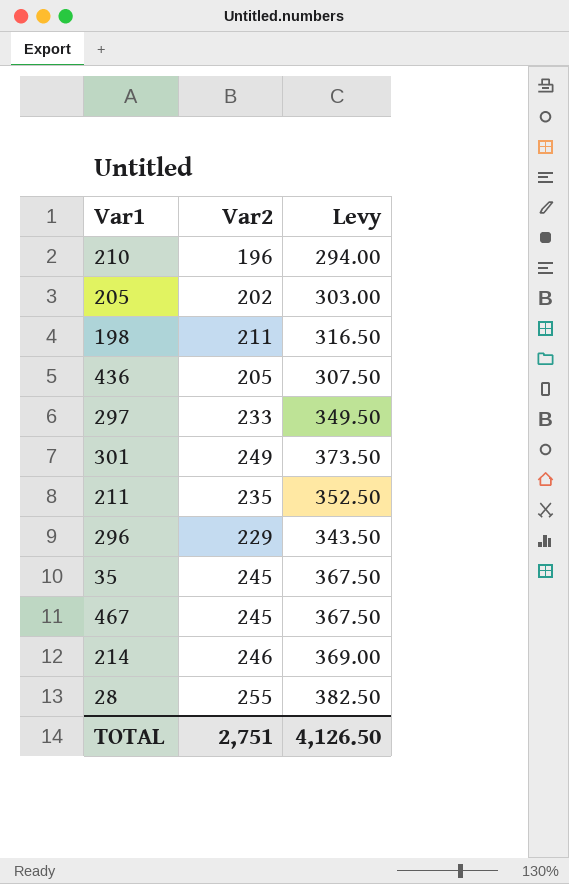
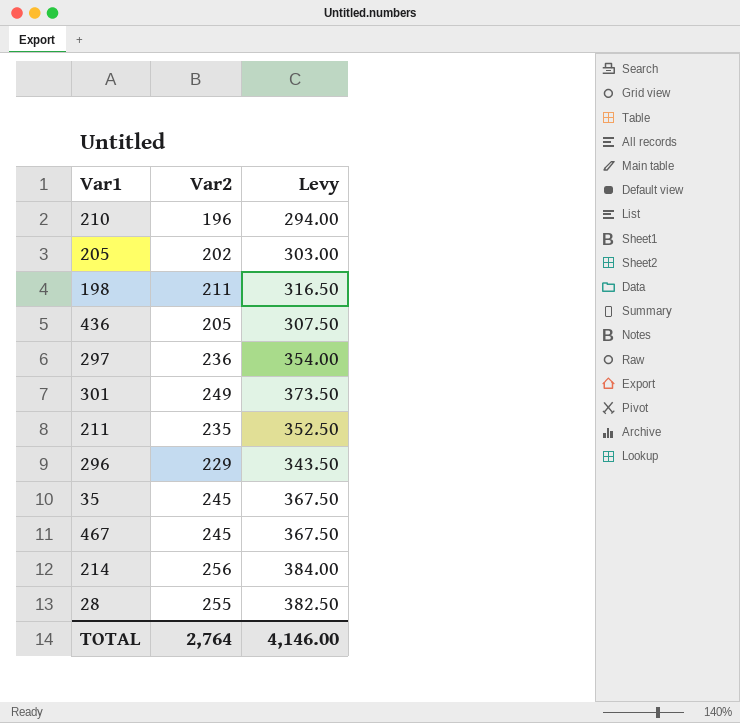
297 | Var2: 233 -> 236
297 | Levy: 349.50 -> 354.00
214 | Var2: 246 -> 256
214 | Levy: 369.00 -> 384.00
TOTAL | Var2: 2,751 -> 2,764
TOTAL | Levy: 4,126.50 -> 4,146.00

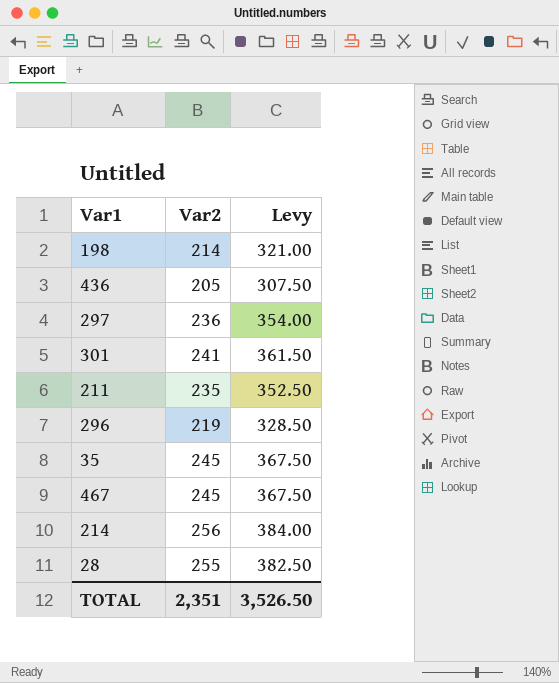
row 210: 196 | 294.00 -> none
row 205: 202 | 303.00 -> none
198 | Var2: 211 -> 214
198 | Levy: 316.50 -> 321.00
301 | Var2: 249 -> 241
301 | Levy: 373.50 -> 361.50
296 | Var2: 229 -> 219
296 | Levy: 343.50 -> 328.50
TOTAL | Var2: 2,764 -> 2,351
TOTAL | Levy: 4,146.00 -> 3,526.50

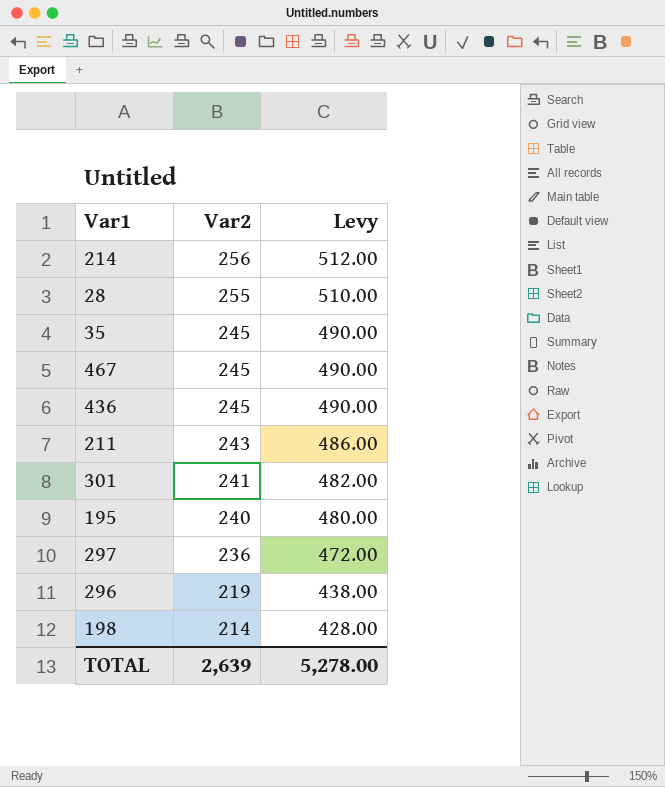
row order: none -> Var2 descending
column Levy | formula: [Var2] * 1.5 -> [Var2] * 2
436 | Var2: 205 -> 245
211 | Var2: 235 -> 243
row 195: none -> 240 | 480.00
TOTAL | Var2: 2,351 -> 2,639
TOTAL | Levy: 3,526.50 -> 5,278.00

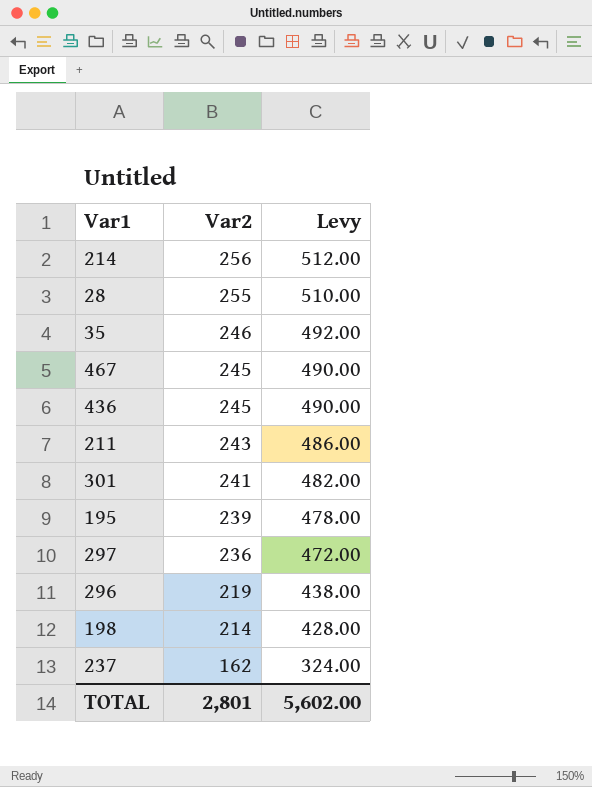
35 | Var2: 245 -> 246
35 | Levy: 490.00 -> 492.00
195 | Var2: 240 -> 239
195 | Levy: 480.00 -> 478.00
row 237: none -> 162 | 324.00
TOTAL | Var2: 2,639 -> 2,801
TOTAL | Levy: 5,278.00 -> 5,602.00

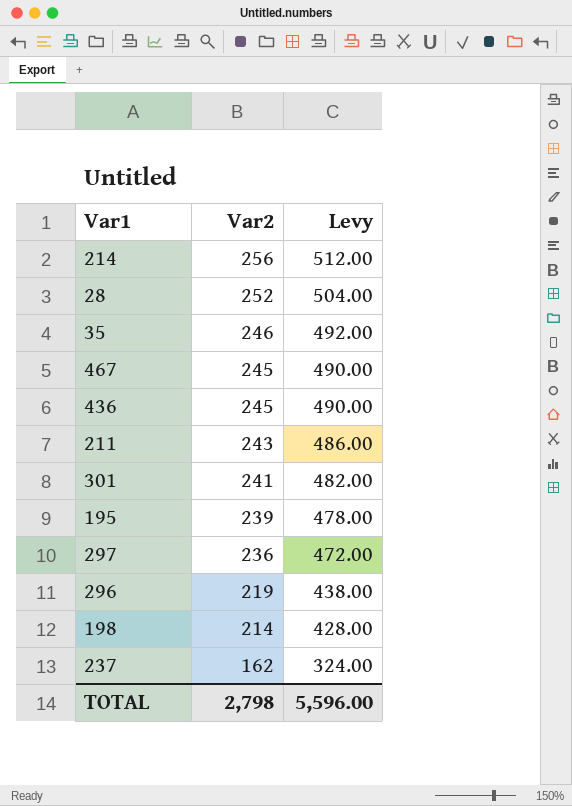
28 | Var2: 255 -> 252
28 | Levy: 510.00 -> 504.00
TOTAL | Var2: 2,801 -> 2,798
TOTAL | Levy: 5,602.00 -> 5,596.00

